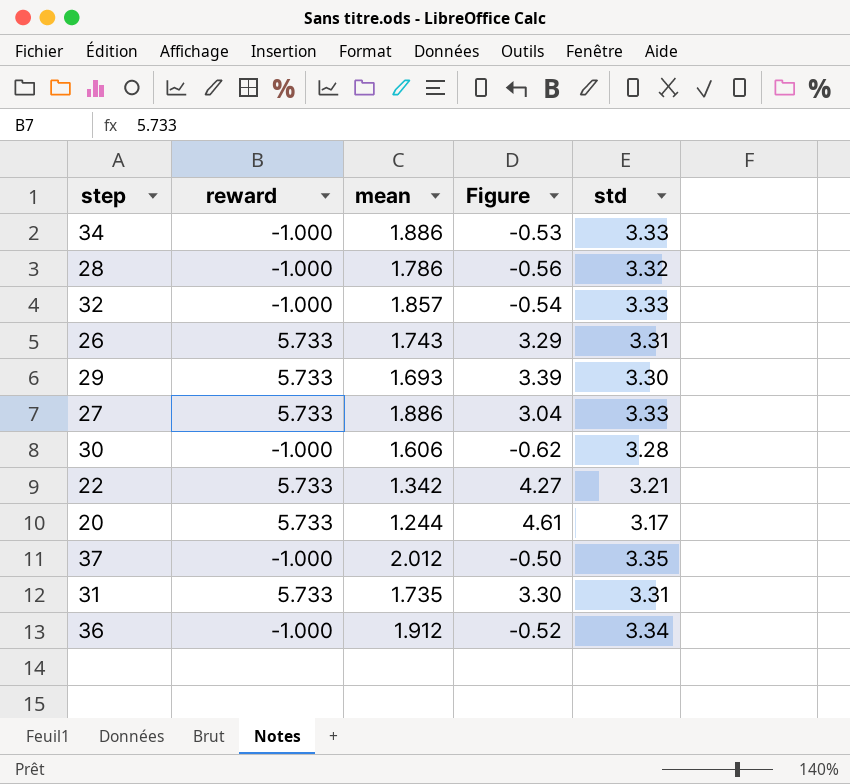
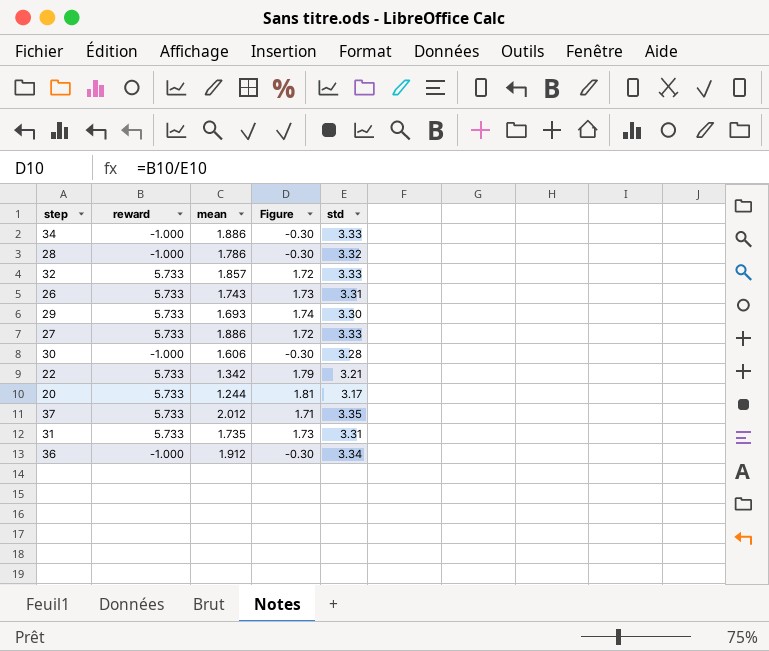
column Figure | formula: [reward] / [mean] -> [reward] / [std]
32 | reward: -1.000 -> 5.733
37 | reward: -1.000 -> 5.733

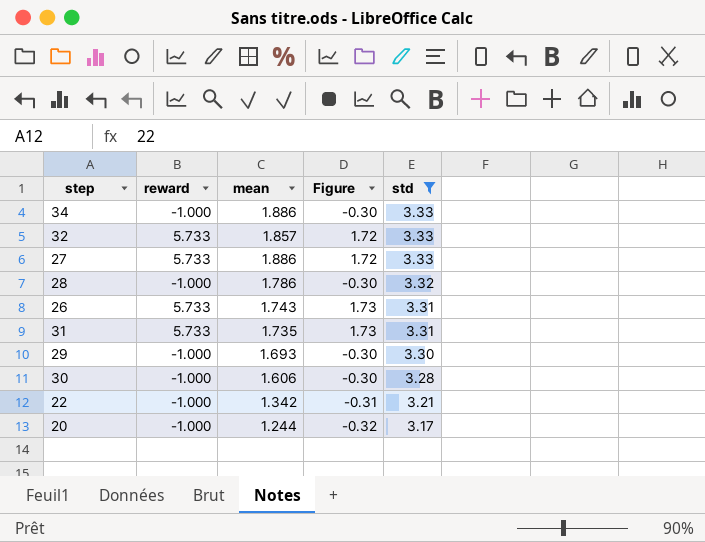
filter: none -> std <= 3.33
row order: none -> std descending
29 | reward: 5.733 -> -1.000
29 | Figure: 1.74 -> -0.30
22 | reward: 5.733 -> -1.000
22 | Figure: 1.79 -> -0.31
20 | reward: 5.733 -> -1.000
20 | Figure: 1.81 -> -0.32

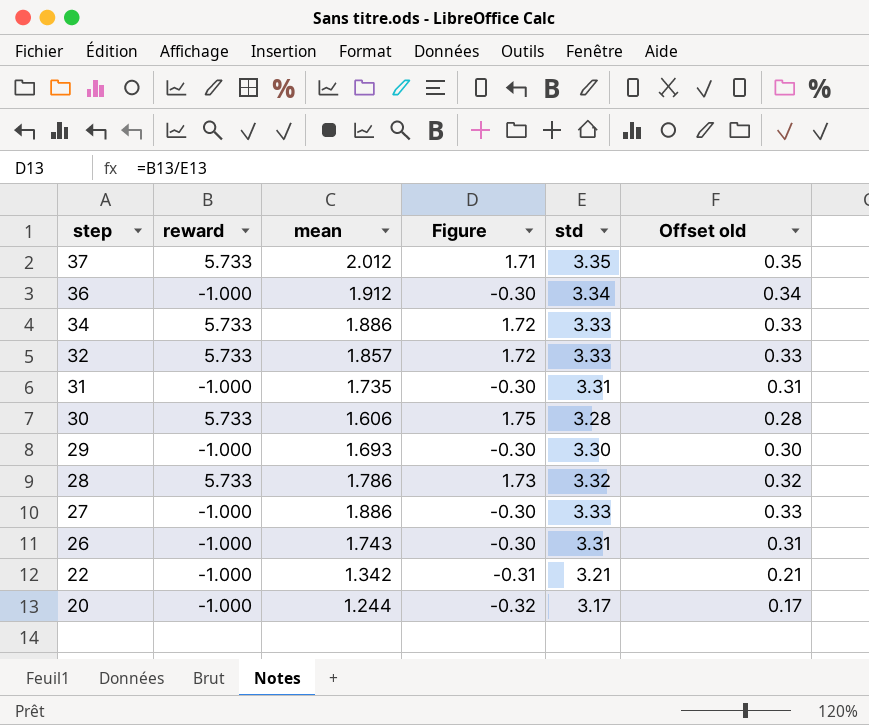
filter: std <= 3.33 -> none
row order: std descending -> step descending
column Offset old | formula: none -> [std] - 3
34 | reward: -1.000 -> 5.733
34 | Figure: -0.30 -> 1.72
31 | reward: 5.733 -> -1.000
31 | Figure: 1.73 -> -0.30
30 | reward: -1.000 -> 5.733
30 | Figure: -0.30 -> 1.75
28 | reward: -1.000 -> 5.733
28 | Figure: -0.30 -> 1.73
27 | reward: 5.733 -> -1.000
27 | Figure: 1.72 -> -0.30
26 | reward: 5.733 -> -1.000
26 | Figure: 1.73 -> -0.30

